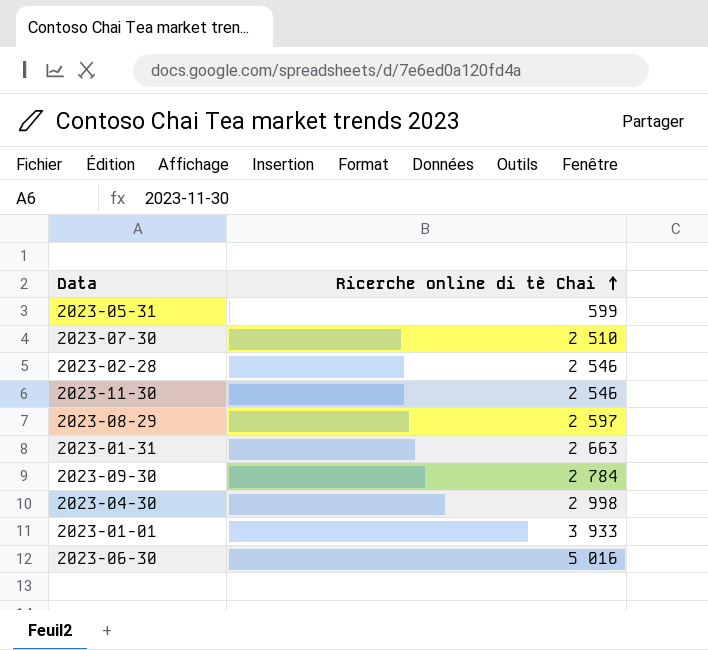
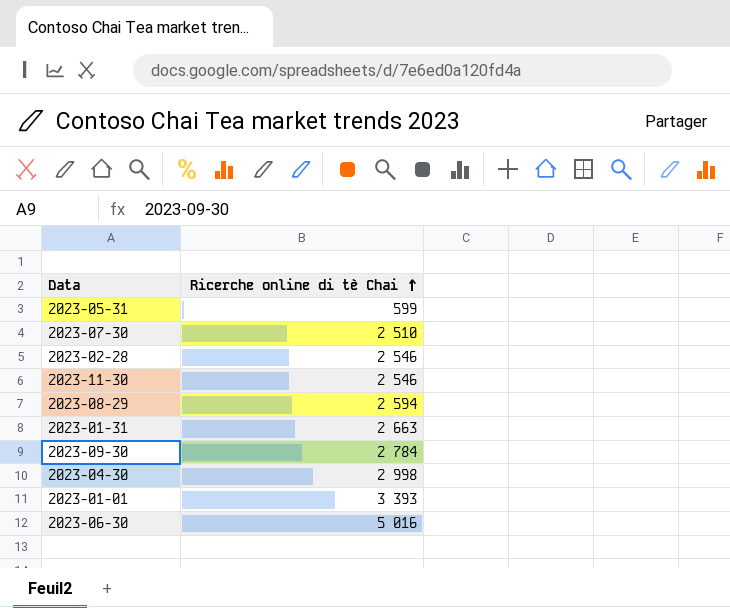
2023-08-29 | Ricerche online di tè Chai: 2 597 -> 2 594
2023-01-01 | Ricerche online di tè Chai: 3 933 -> 3 393

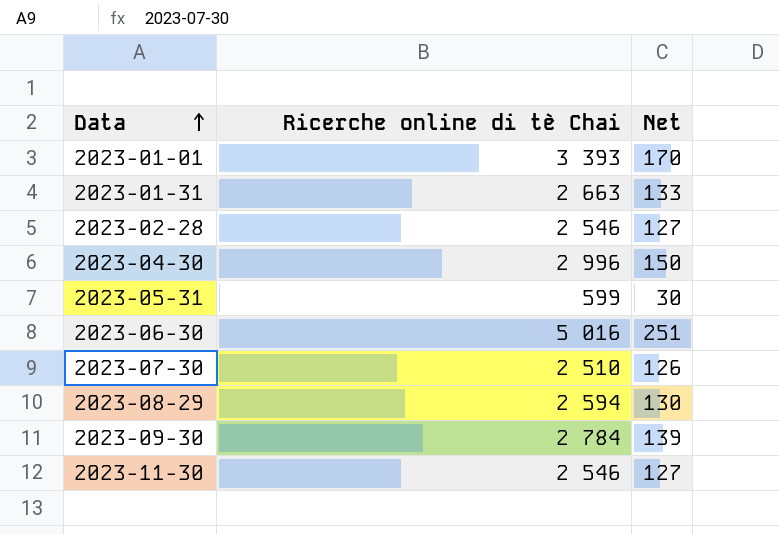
row order: Ricerche online di tè Chai ascending -> Data ascending
column Net | formula: none -> [Ricerche online di tè Chai] * 0,05
2023-04-30 | Ricerche online di tè Chai: 2 998 -> 2 996

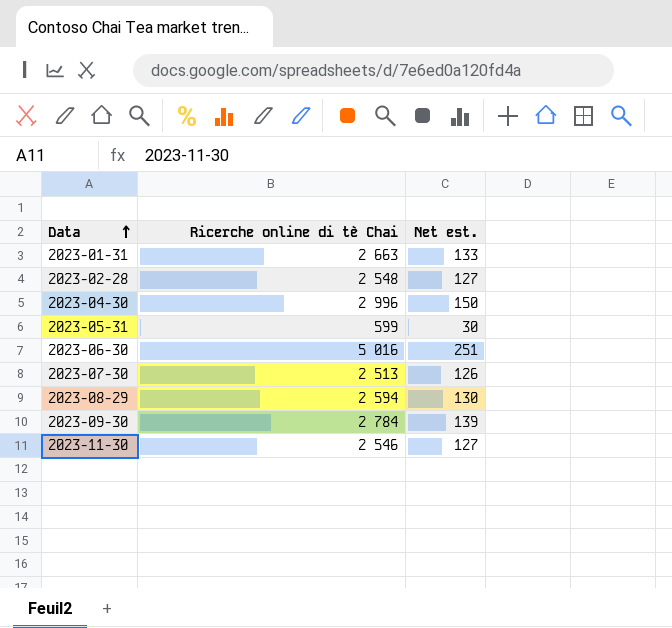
column name: Net -> Net est.
row 2023-01-01: 3 393 | 170 -> none
2023-02-28 | Ricerche online di tè Chai: 2 546 -> 2 548
2023-07-30 | Ricerche online di tè Chai: 2 510 -> 2 513

